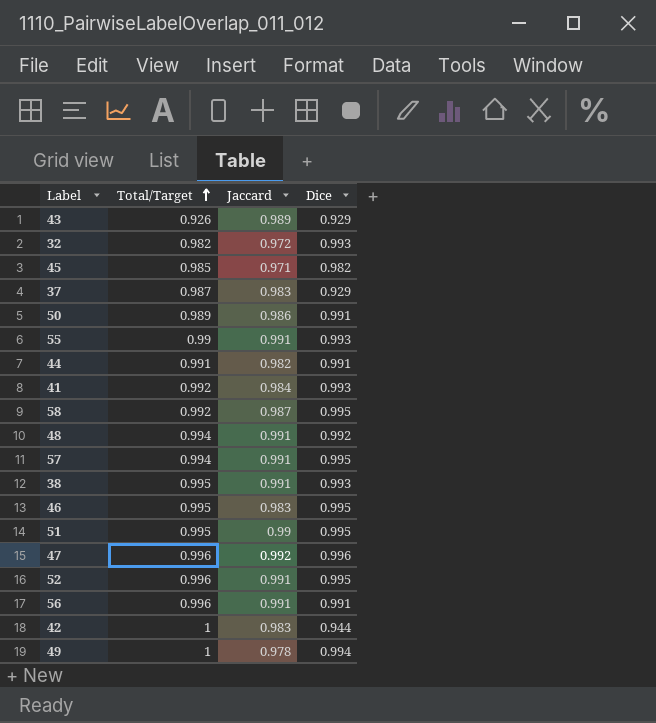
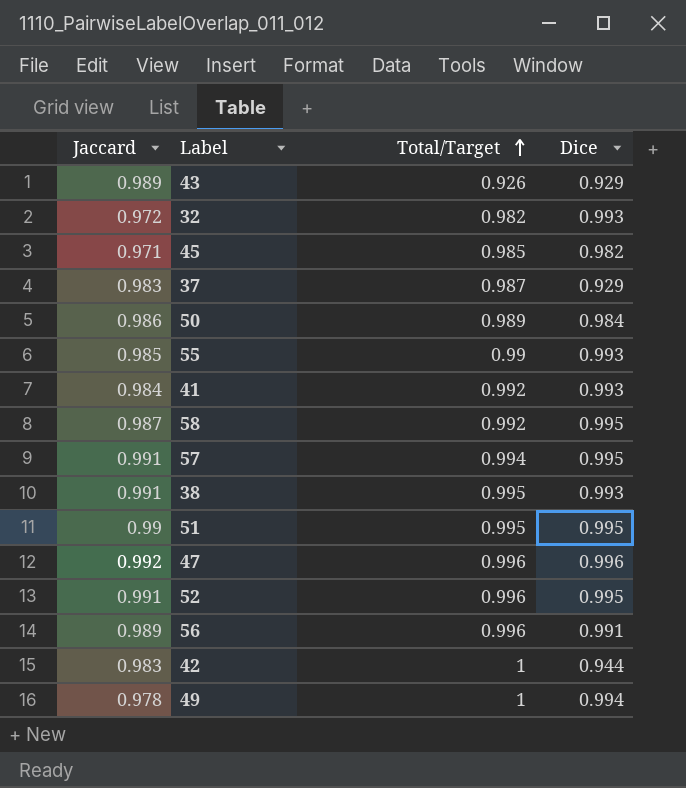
column Jaccard | position: 3 -> 1
row 44: 0.991 | 0.982 | 0.991 -> none
row 48: 0.994 | 0.991 | 0.992 -> none
row 46: 0.995 | 0.983 | 0.995 -> none
50 | Dice: 0.991 -> 0.984
55 | Jaccard: 0.991 -> 0.985
56 | Jaccard: 0.991 -> 0.989

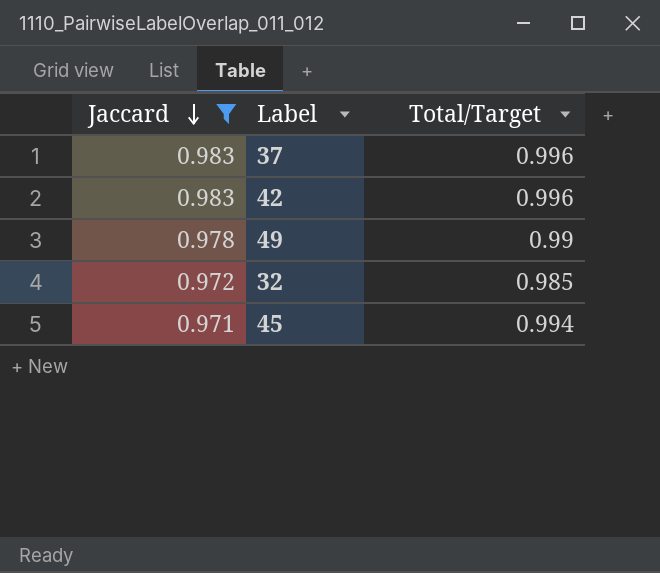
filter: none -> Jaccard <= 0.983
row order: Total/Target ascending -> Jaccard descending
column Dice | position: 4 -> none
37 | Total/Target: 0.987 -> 0.996
42 | Total/Target: 1 -> 0.996
49 | Total/Target: 1 -> 0.99
32 | Total/Target: 0.982 -> 0.985
45 | Total/Target: 0.985 -> 0.994

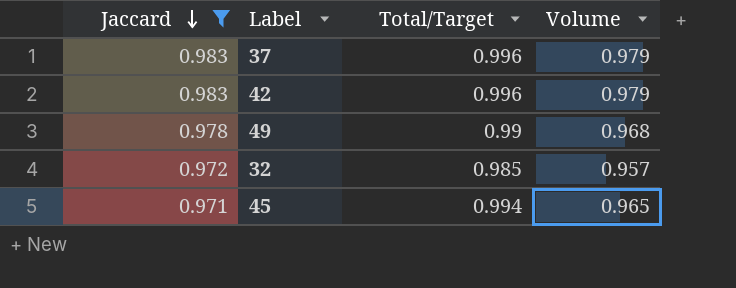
column Volume | formula: none -> [Jaccard] * [Total/Target]

